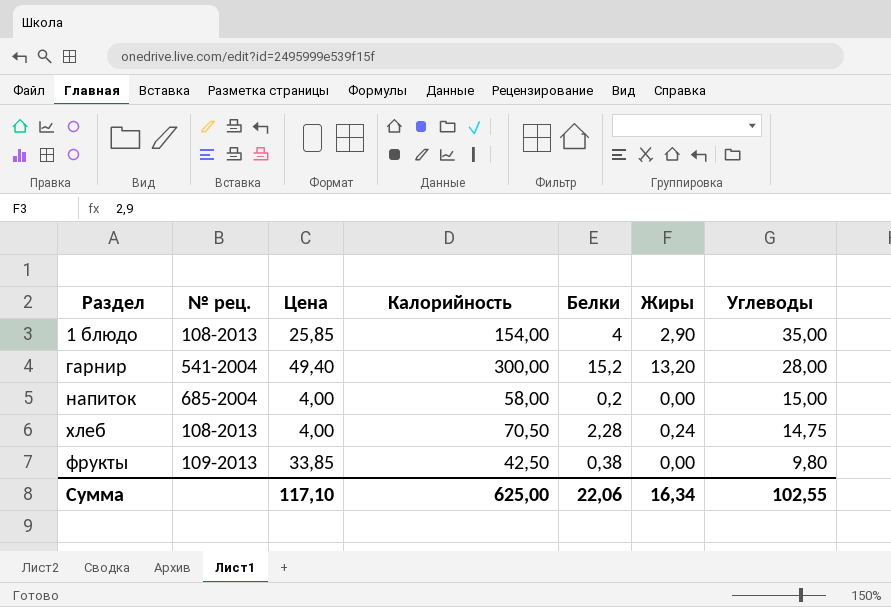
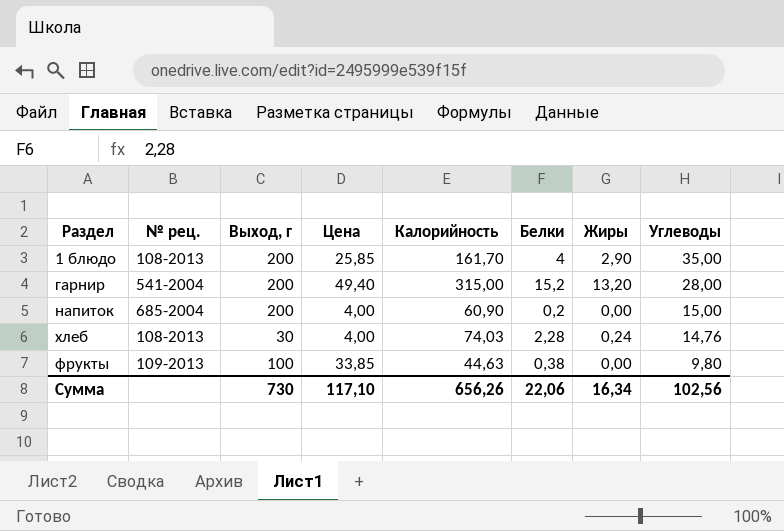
column Выход, г | position: none -> 3
1 блюдо | Калорийность: 154,00 -> 161,70
гарнир | Калорийность: 300,00 -> 315,00
напиток | Калорийность: 58,00 -> 60,90
хлеб | Калорийность: 70,50 -> 74,03
хлеб | Углеводы: 14,75 -> 14,76
фрукты | Калорийность: 42,50 -> 44,63
Сумма | Калорийность: 625,00 -> 656,26
Сумма | Углеводы: 102,55 -> 102,56

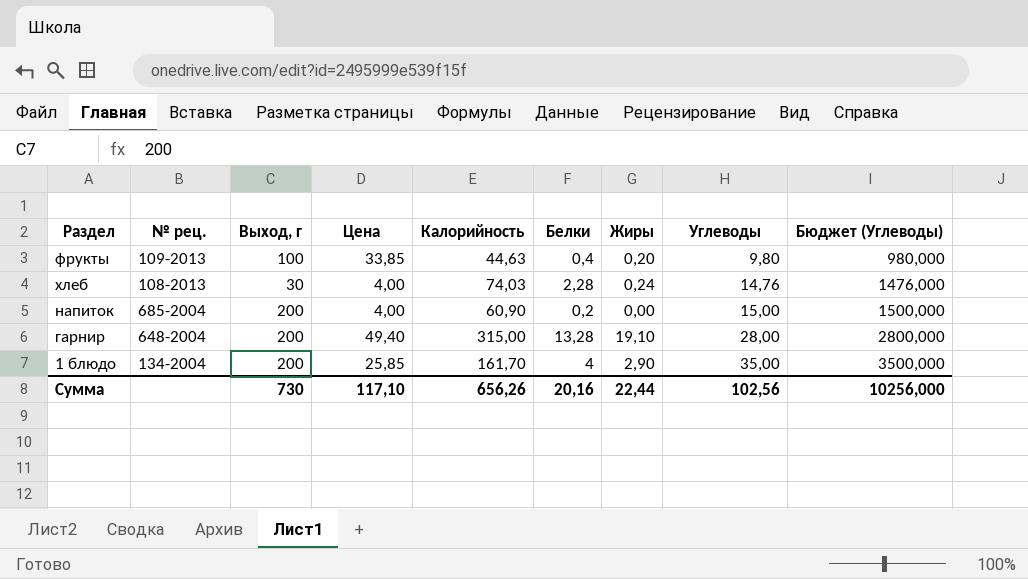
row order: Углеводы descending -> Углеводы ascending
column Бюджет (Углеводы) | formula: none -> [Углеводы] * 100
фрукты | Белки: 0,38 -> 0,4
фрукты | Жиры: 0,00 -> 0,20
гарнир | № рец.: 541-2004 -> 648-2004
гарнир | Белки: 15,2 -> 13,28
гарнир | Жиры: 13,20 -> 19,10
1 блюдо | № рец.: 108-2013 -> 134-2004
Сумма | Белки: 22,06 -> 20,16
Сумма | Жиры: 16,34 -> 22,44

